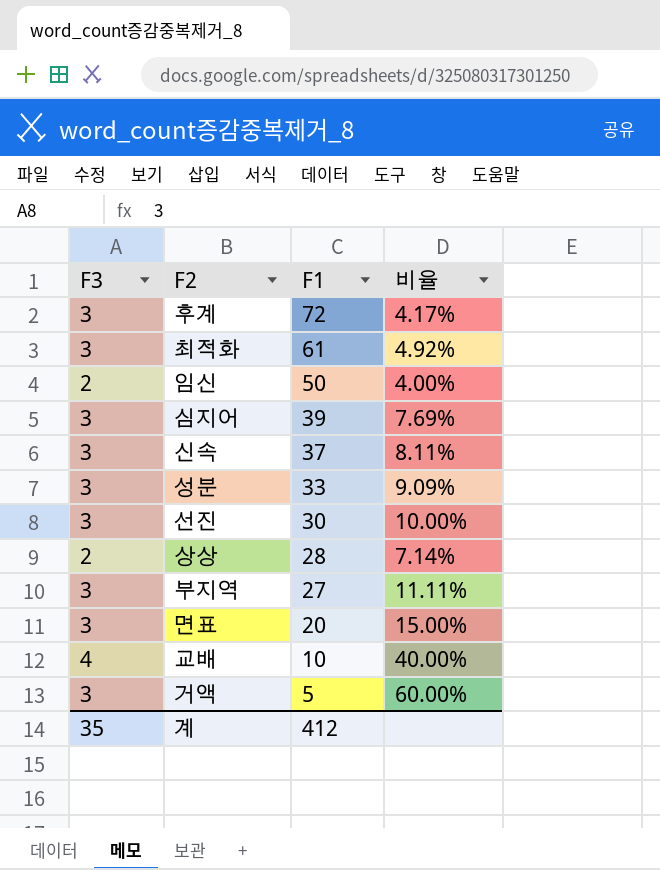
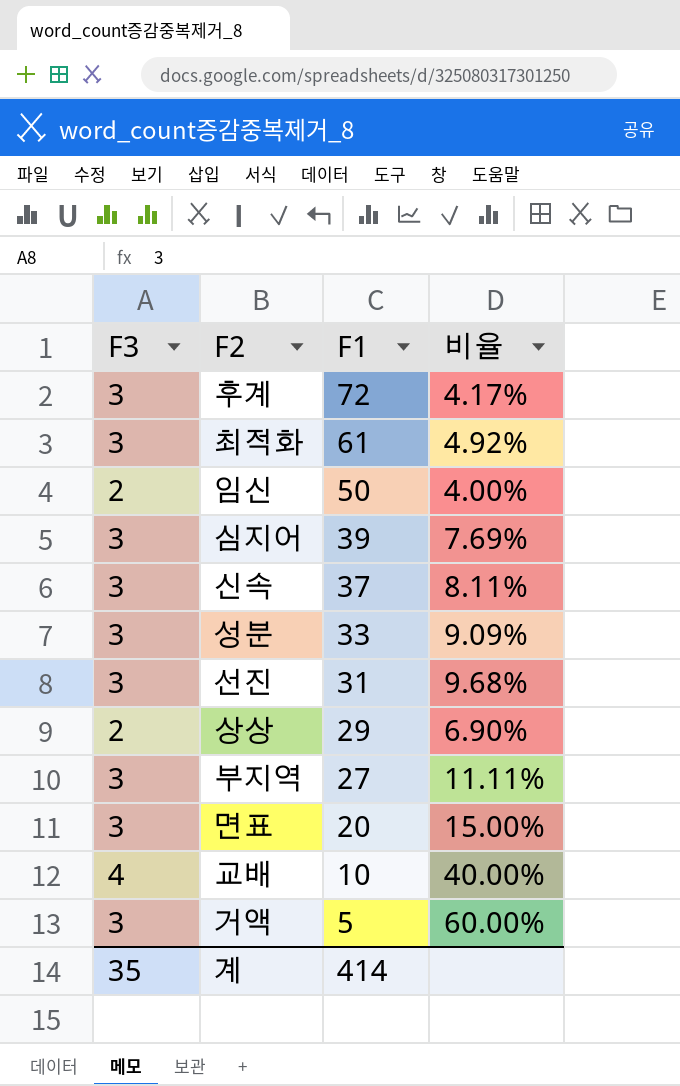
선진 | F1: 30 -> 31
선진 | 비율: 10.00% -> 9.68%
상상 | F1: 28 -> 29
상상 | 비율: 7.14% -> 6.90%
계 | F1: 412 -> 414

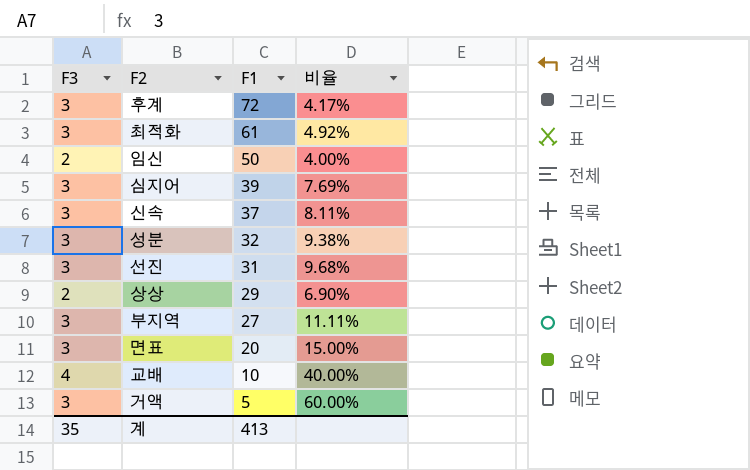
성분 | F1: 33 -> 32
성분 | 비율: 9.09% -> 9.38%
계 | F1: 414 -> 413

